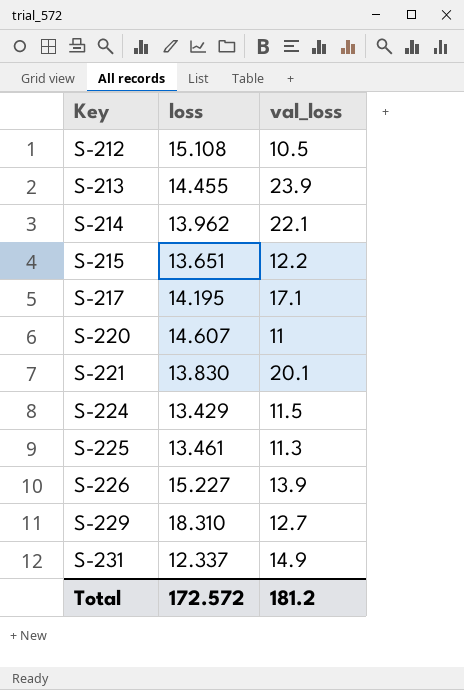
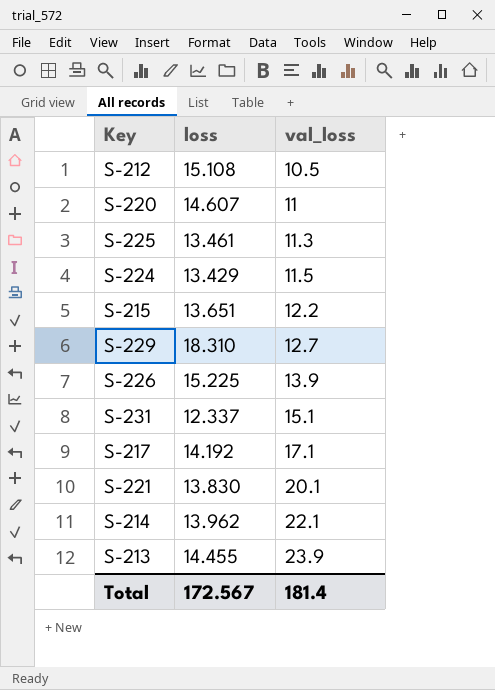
row order: Key ascending -> val_loss ascending
S-226 | loss: 15.227 -> 15.225
S-231 | val_loss: 14.9 -> 15.1
S-217 | loss: 14.195 -> 14.192
Total | loss: 172.572 -> 172.567
Total | val_loss: 181.2 -> 181.4

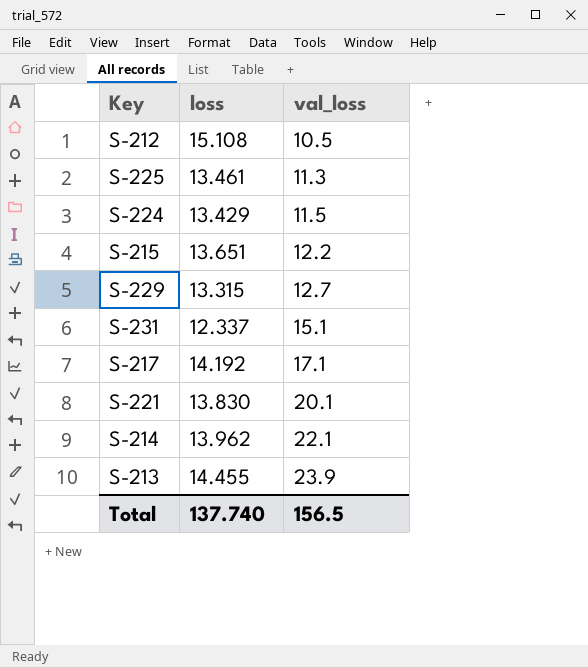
row S-220: 14.607 | 11 -> none
row S-226: 15.225 | 13.9 -> none
S-229 | loss: 18.310 -> 13.315
Total | loss: 172.567 -> 137.740
Total | val_loss: 181.4 -> 156.5

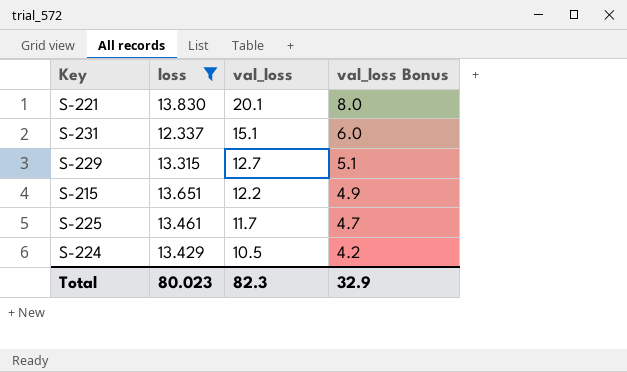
filter: none -> loss <= 13.830
row order: val_loss ascending -> val_loss descending
column val_loss Bonus | formula: none -> [val_loss] * 0.4
S-225 | val_loss: 11.3 -> 11.7
S-224 | val_loss: 11.5 -> 10.5
Total | loss: 137.740 -> 80.023
Total | val_loss: 156.5 -> 82.3

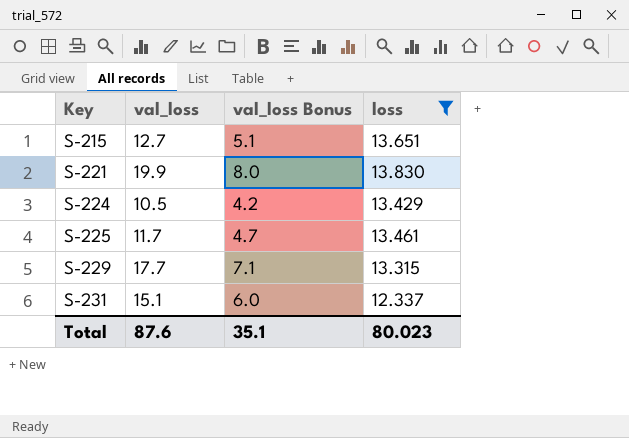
row order: val_loss descending -> Key ascending
column loss | position: 2 -> 4
S-215 | val_loss: 12.2 -> 12.7
S-215 | val_loss Bonus: 4.9 -> 5.1
S-221 | val_loss: 20.1 -> 19.9
S-229 | val_loss: 12.7 -> 17.7
S-229 | val_loss Bonus: 5.1 -> 7.1
Total | val_loss: 82.3 -> 87.6
Total | val_loss Bonus: 32.9 -> 35.1

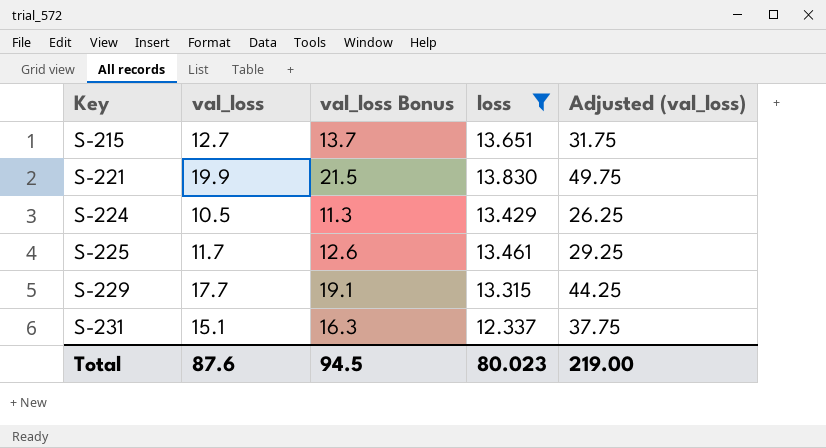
column val_loss Bonus | formula: [val_loss] * 0.4 -> [val_loss] * 1.08
column Adjusted (val_loss) | formula: none -> [val_loss] * 2.5
Total | val_loss Bonus: 35.1 -> 94.5

